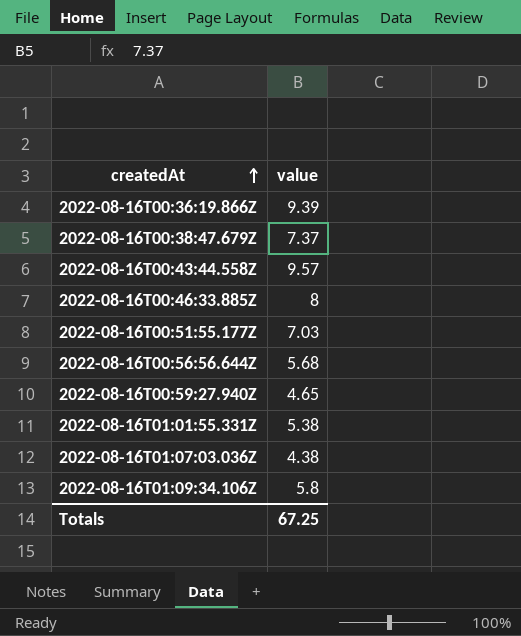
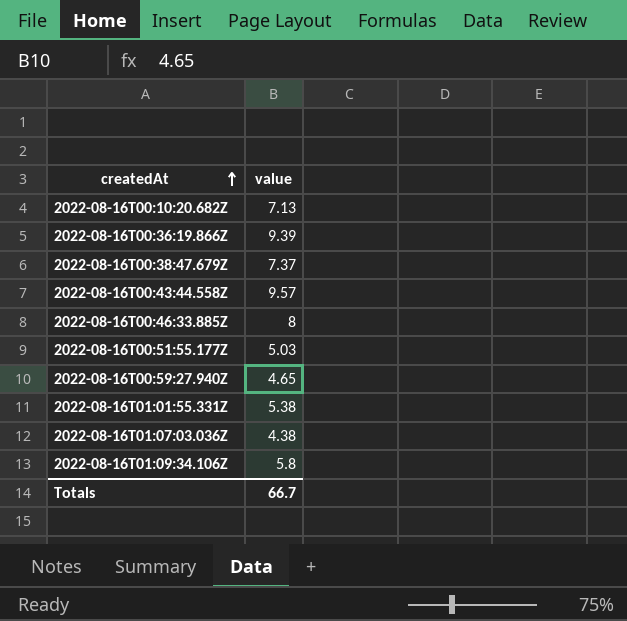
row 2022-08-16T00:56:56.644Z: 5.68 -> none
row 2022-08-16T00:10:20.682Z: none -> 7.13
2022-08-16T00:51:55.177Z | value: 7.03 -> 5.03
Totals | value: 67.25 -> 66.7

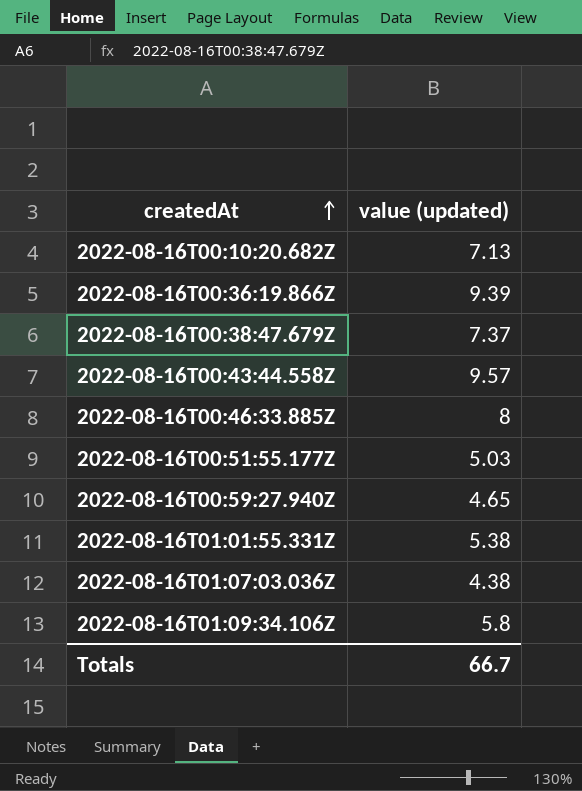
column name: value -> value (updated)

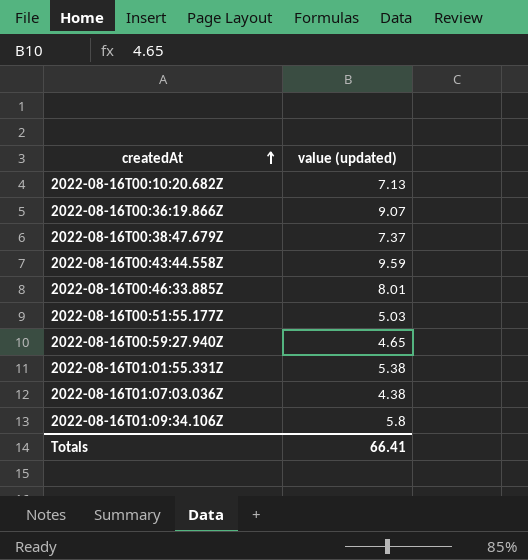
2022-08-16T00:36:19.866Z | value (updated): 9.39 -> 9.07
2022-08-16T00:43:44.558Z | value (updated): 9.57 -> 9.59
2022-08-16T00:46:33.885Z | value (updated): 8 -> 8.01
Totals | value (updated): 66.7 -> 66.41

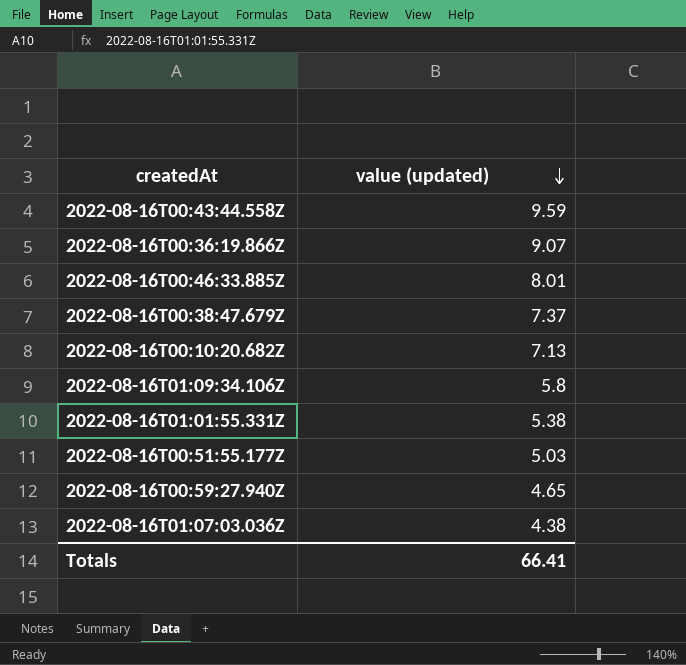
row order: createdAt ascending -> value (updated) descending

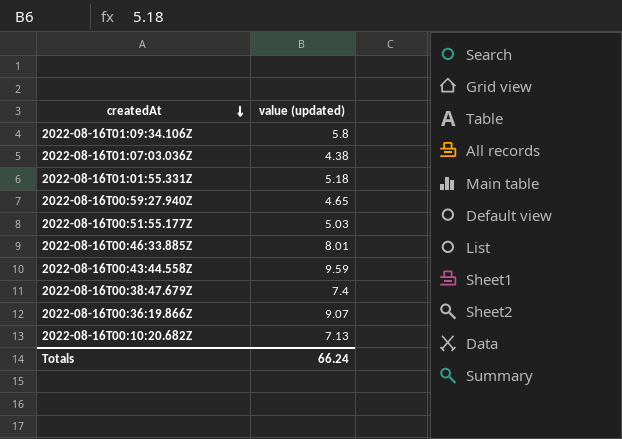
row order: value (updated) descending -> createdAt descending
2022-08-16T01:01:55.331Z | value (updated): 5.38 -> 5.18
2022-08-16T00:38:47.679Z | value (updated): 7.37 -> 7.4
Totals | value (updated): 66.41 -> 66.24

